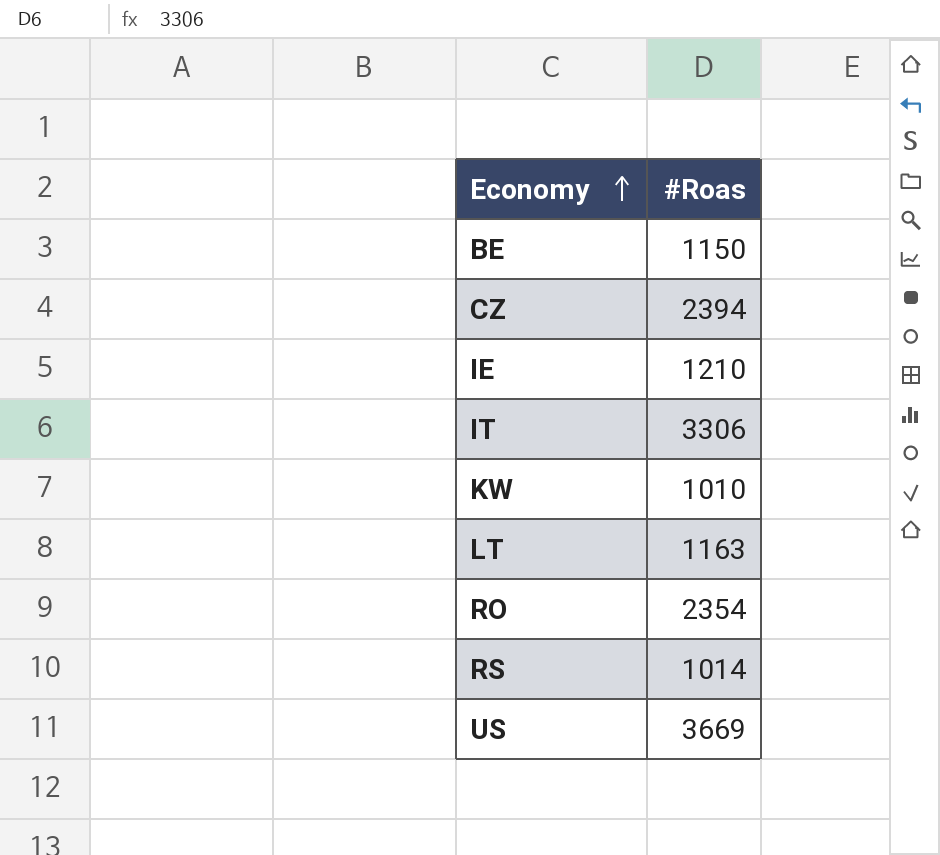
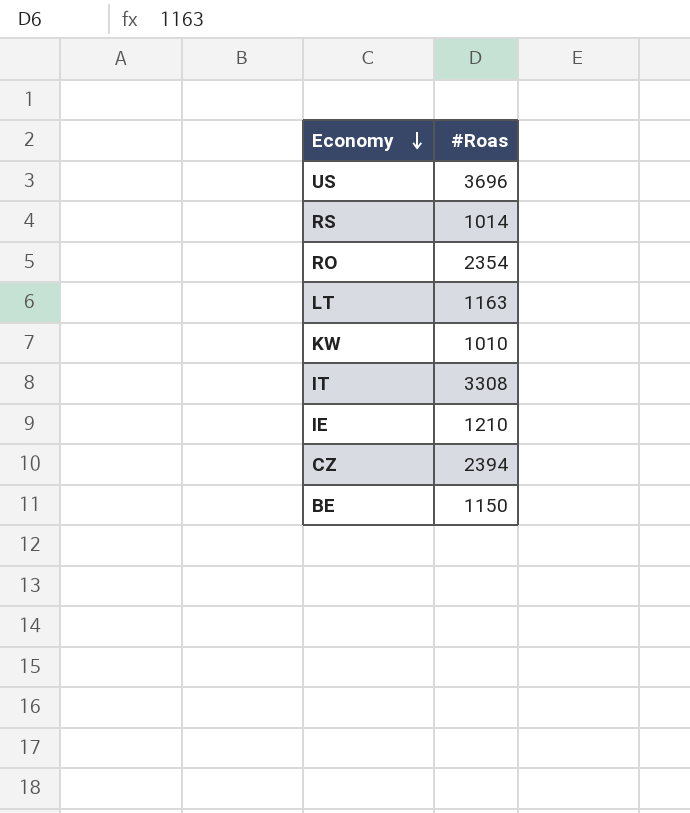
row order: Economy ascending -> Economy descending
US | #Roas: 3669 -> 3696
IT | #Roas: 3306 -> 3308

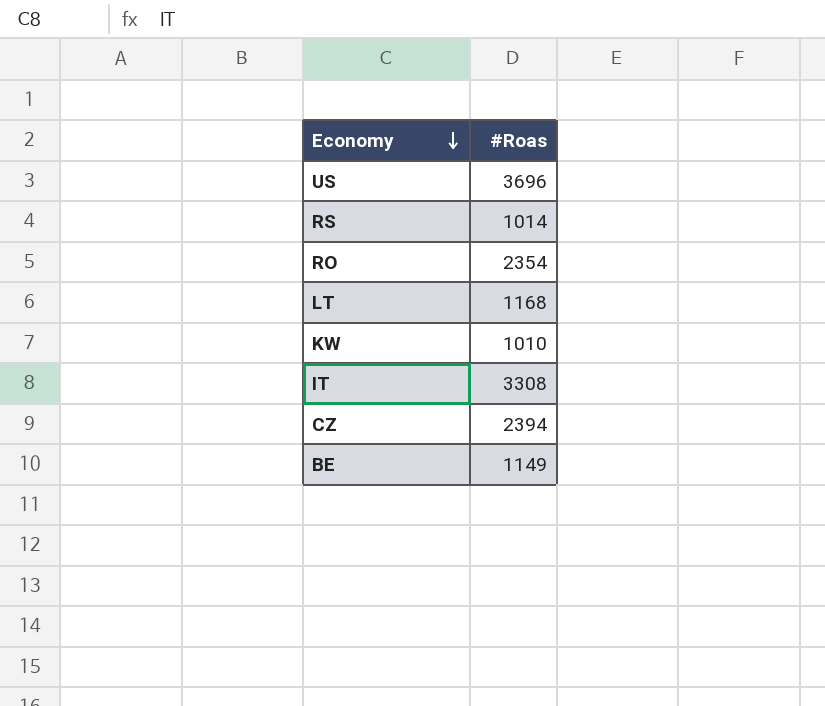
row IE: 1210 -> none
LT | #Roas: 1163 -> 1168
BE | #Roas: 1150 -> 1149

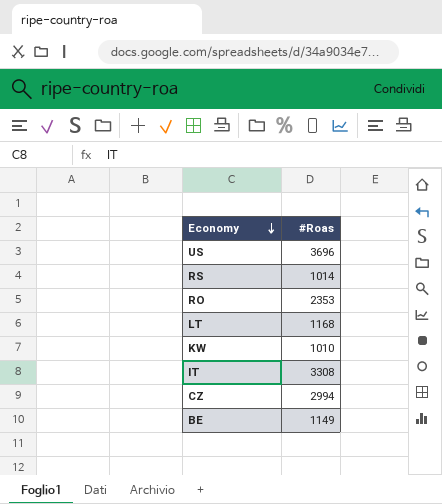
RO | #Roas: 2354 -> 2353
CZ | #Roas: 2394 -> 2994

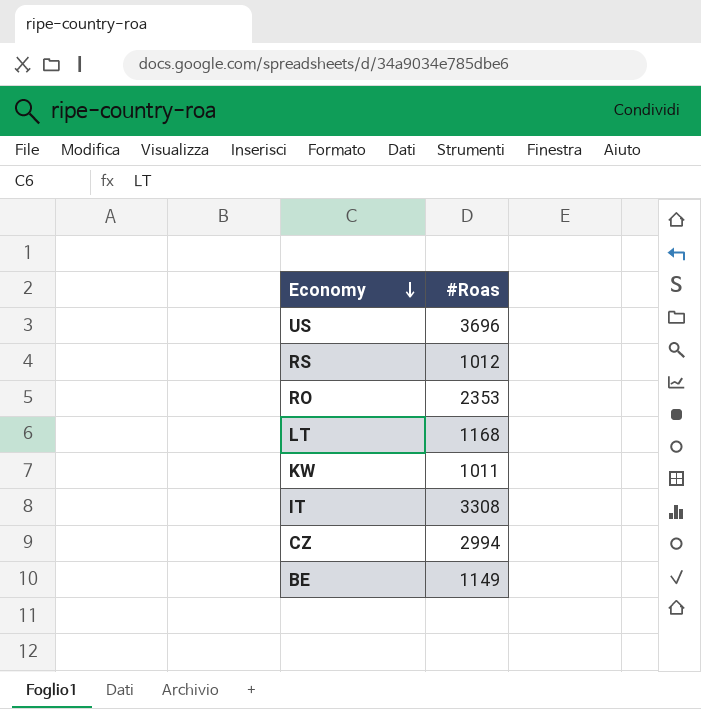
RS | #Roas: 1014 -> 1012
KW | #Roas: 1010 -> 1011

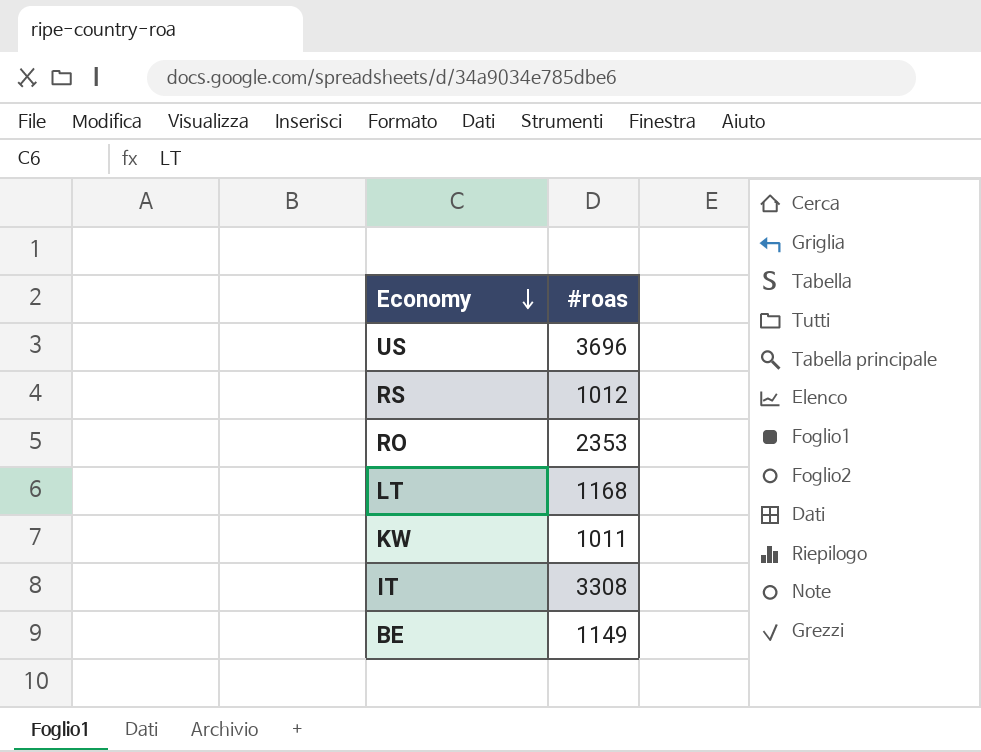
column name: #Roas -> #roas
row CZ: 2994 -> none

